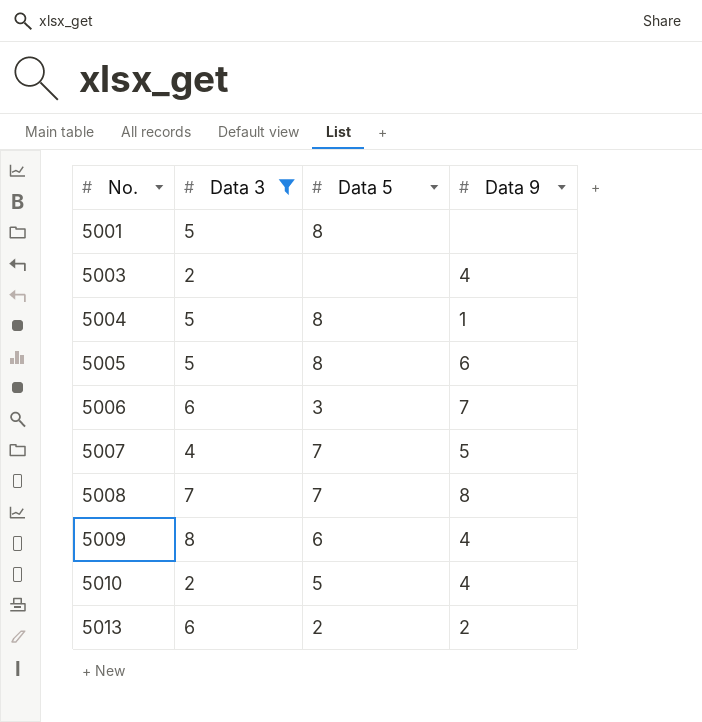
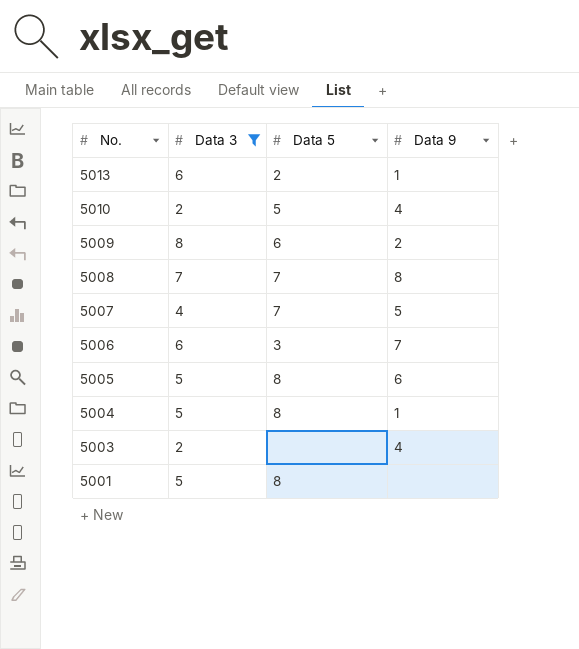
row order: No. ascending -> No. descending
5013 | Data 9: 2 -> 1
5009 | Data 9: 4 -> 2

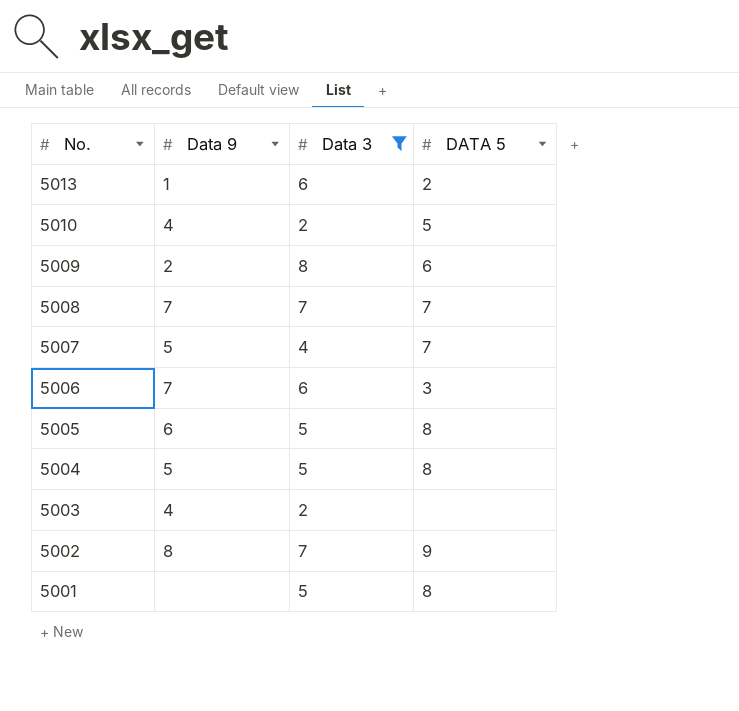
column Data 9 | position: 4 -> 2
column name: Data 5 -> DATA 5
5008 | Data 9: 8 -> 7
5004 | Data 9: 1 -> 5
row 5002: none -> 8 | 7 | 9

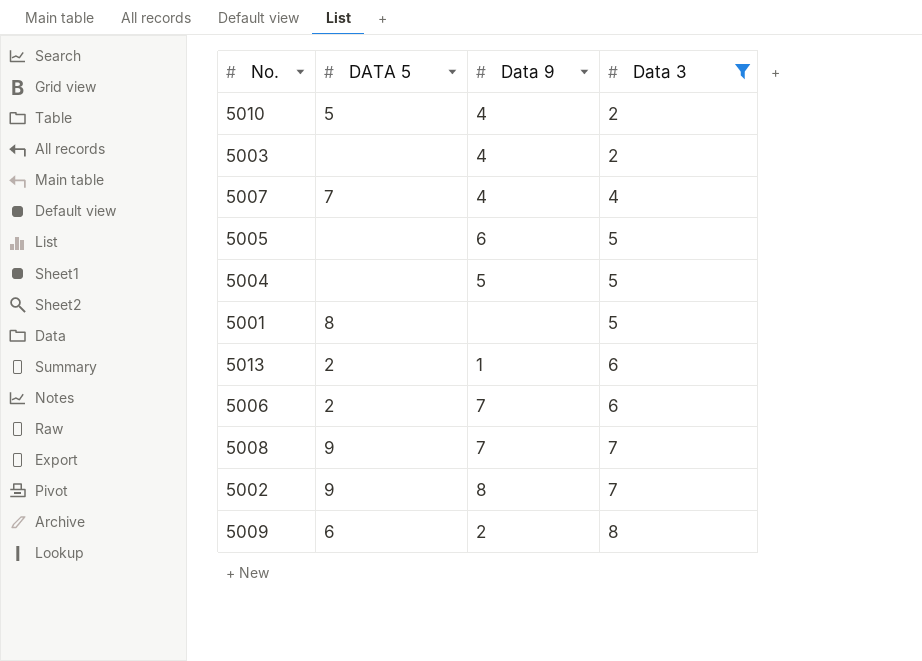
row order: No. descending -> Data 3 ascending
column DATA 5 | position: 4 -> 2
5007 | Data 9: 5 -> 4
5005 | DATA 5: 8 -> none
5004 | DATA 5: 8 -> none
5006 | DATA 5: 3 -> 2
5008 | DATA 5: 7 -> 9

